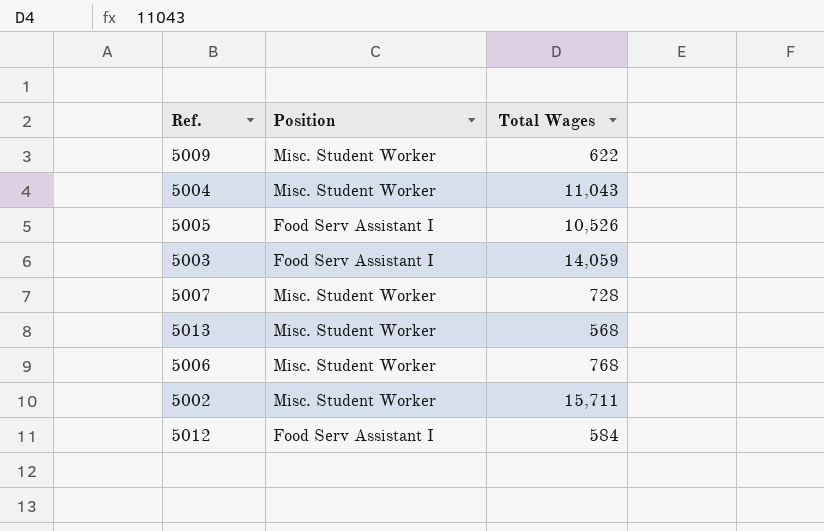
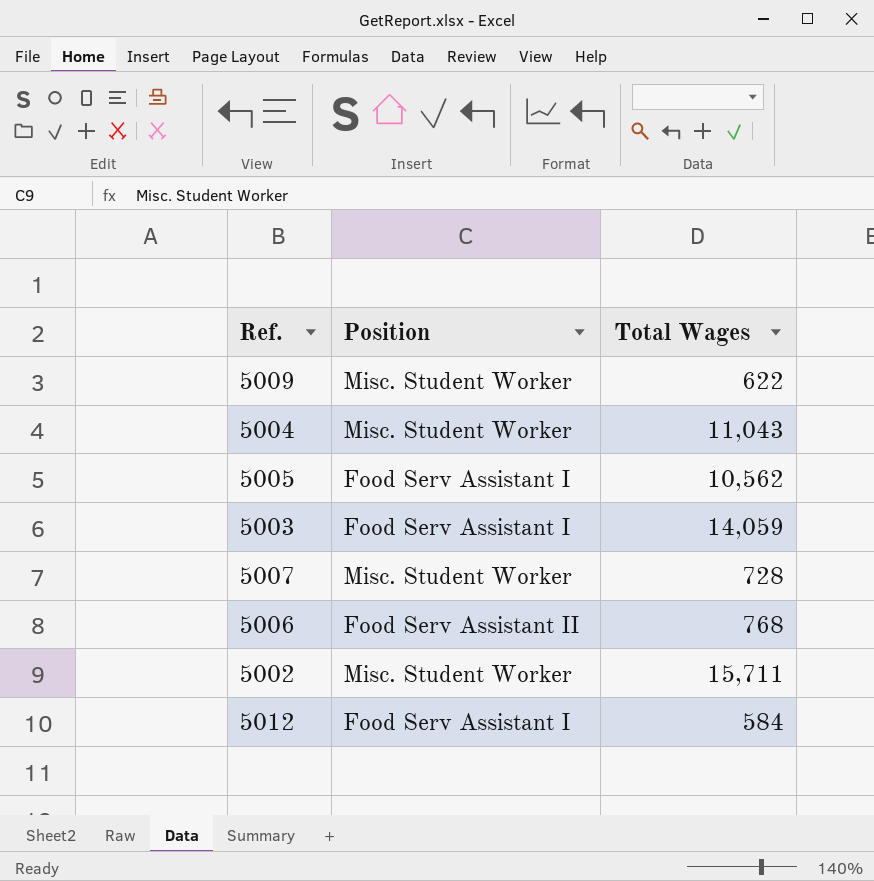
row 5013: Misc. Student Worker | 568 -> none
5005 | Total Wages: 10,526 -> 10,562
5006 | Position: Misc. Student Worker -> Food Serv Assistant II

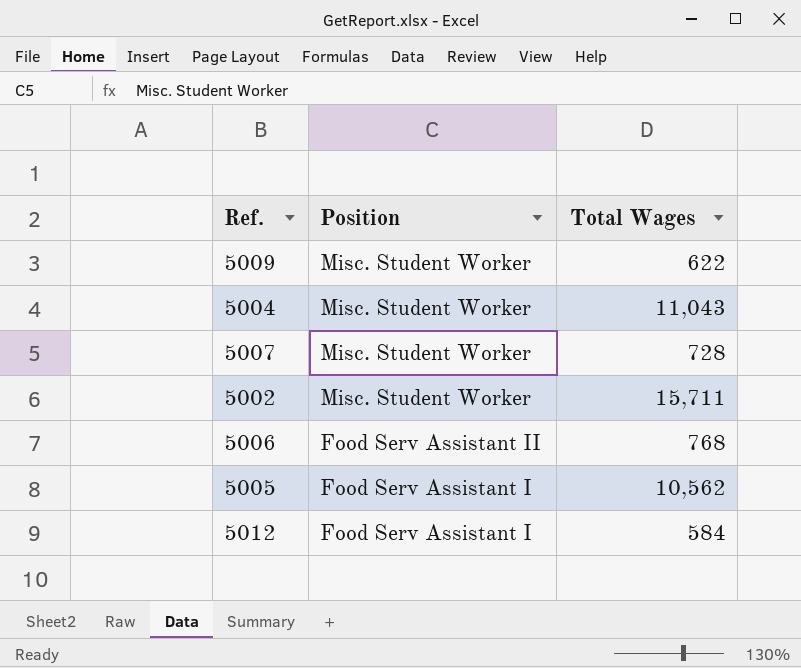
row order: none -> Position descending
row 5003: Food Serv Assistant I | 14,059 -> none

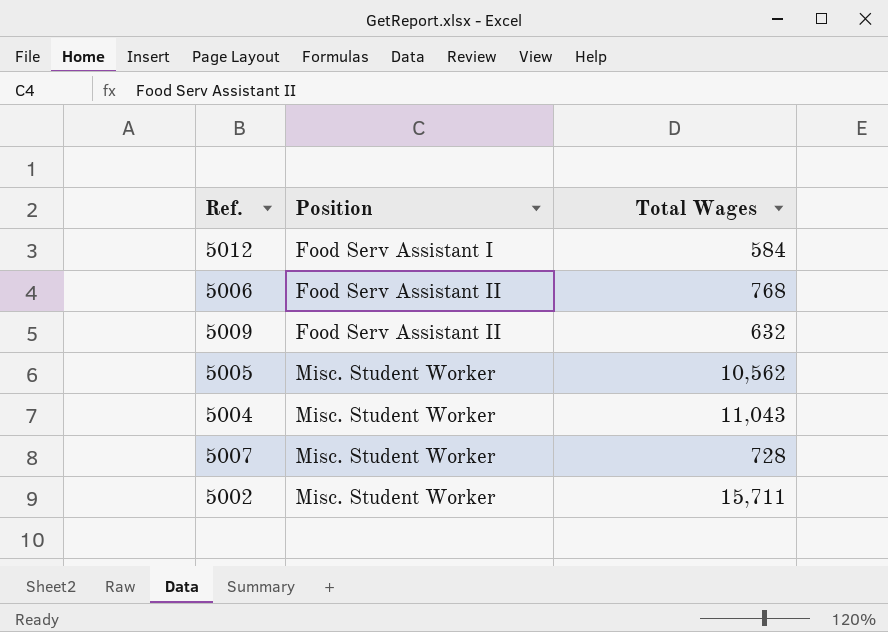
row order: Position descending -> Position ascending
5009 | Position: Misc. Student Worker -> Food Serv Assistant II
5009 | Total Wages: 622 -> 632
5005 | Position: Food Serv Assistant I -> Misc. Student Worker

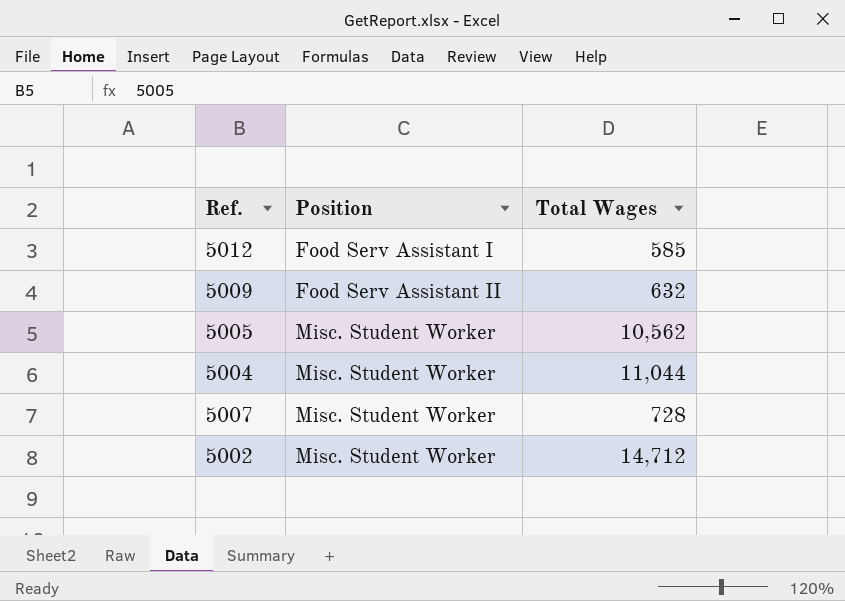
row 5006: Food Serv Assistant II | 768 -> none
5012 | Total Wages: 584 -> 585
5004 | Total Wages: 11,043 -> 11,044
5002 | Total Wages: 15,711 -> 14,712

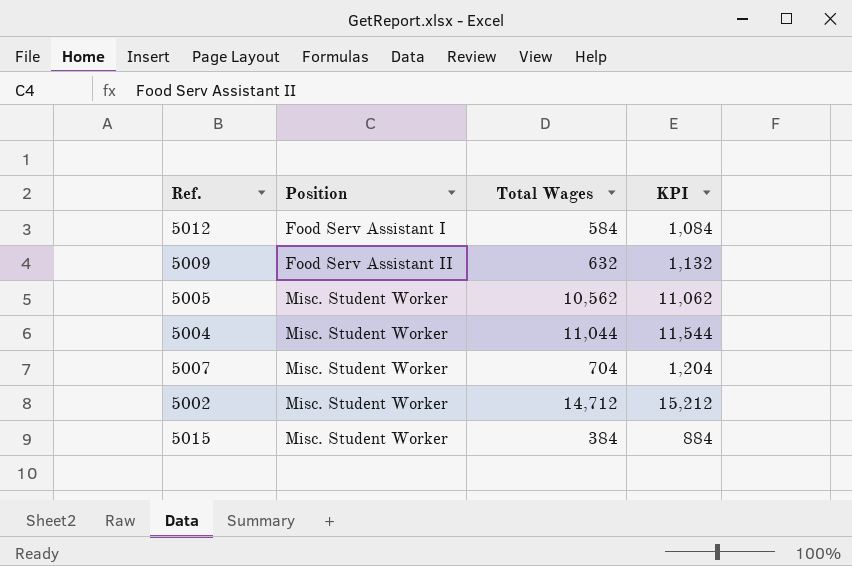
column KPI | formula: none -> [Total Wages] + 500
5012 | Total Wages: 585 -> 584
5007 | Total Wages: 728 -> 704
row 5015: none -> Misc. Student Worker | 384 | 884

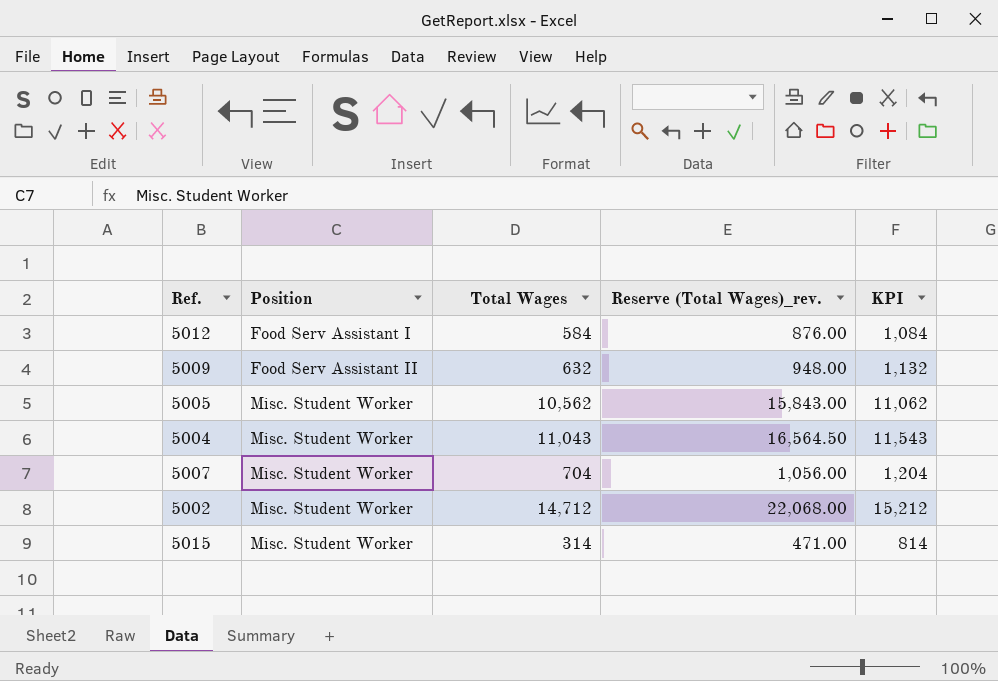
column Reserve (Total Wages)_rev. | formula: none -> [Total Wages] * 1.5
5004 | Total Wages: 11,044 -> 11,043
5004 | KPI: 11,544 -> 11,543
5015 | Total Wages: 384 -> 314
5015 | KPI: 884 -> 814

